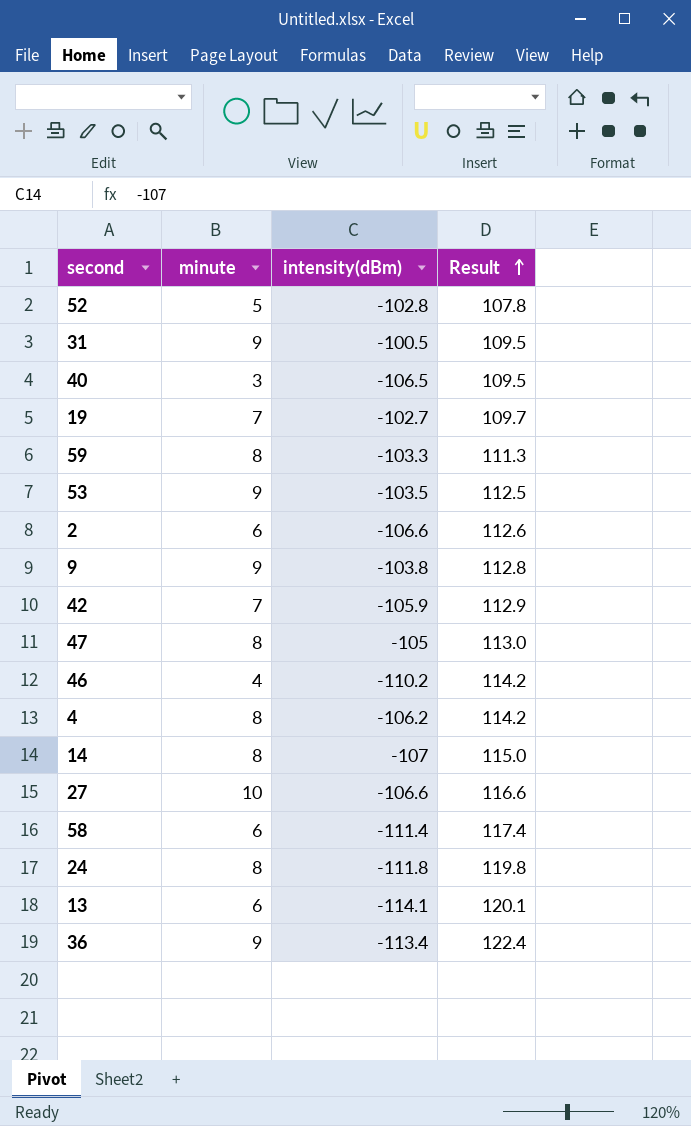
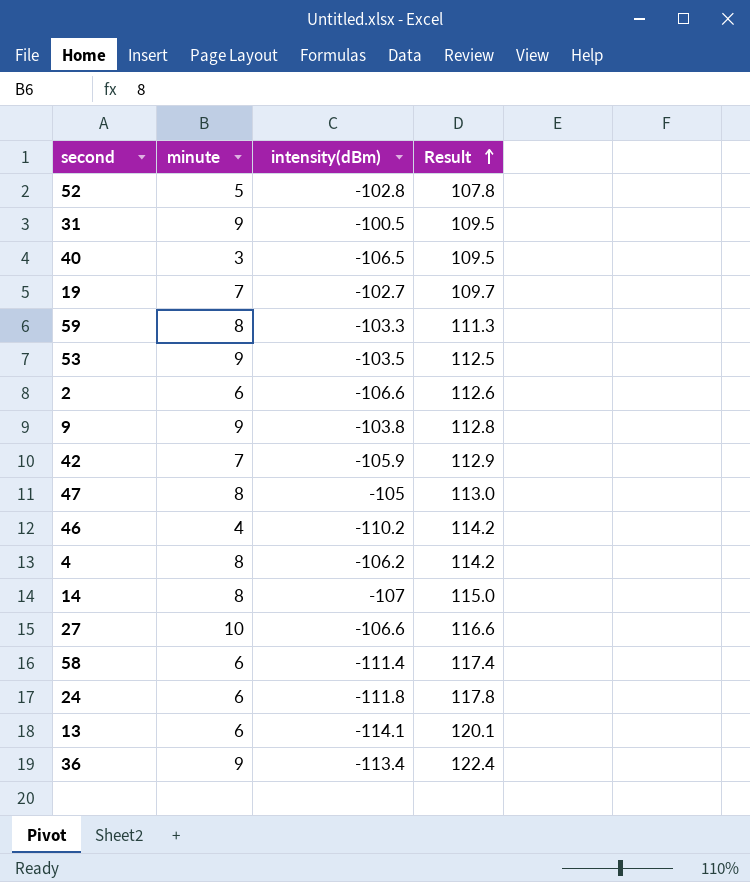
24 | minute: 8 -> 6
24 | Result: 119.8 -> 117.8

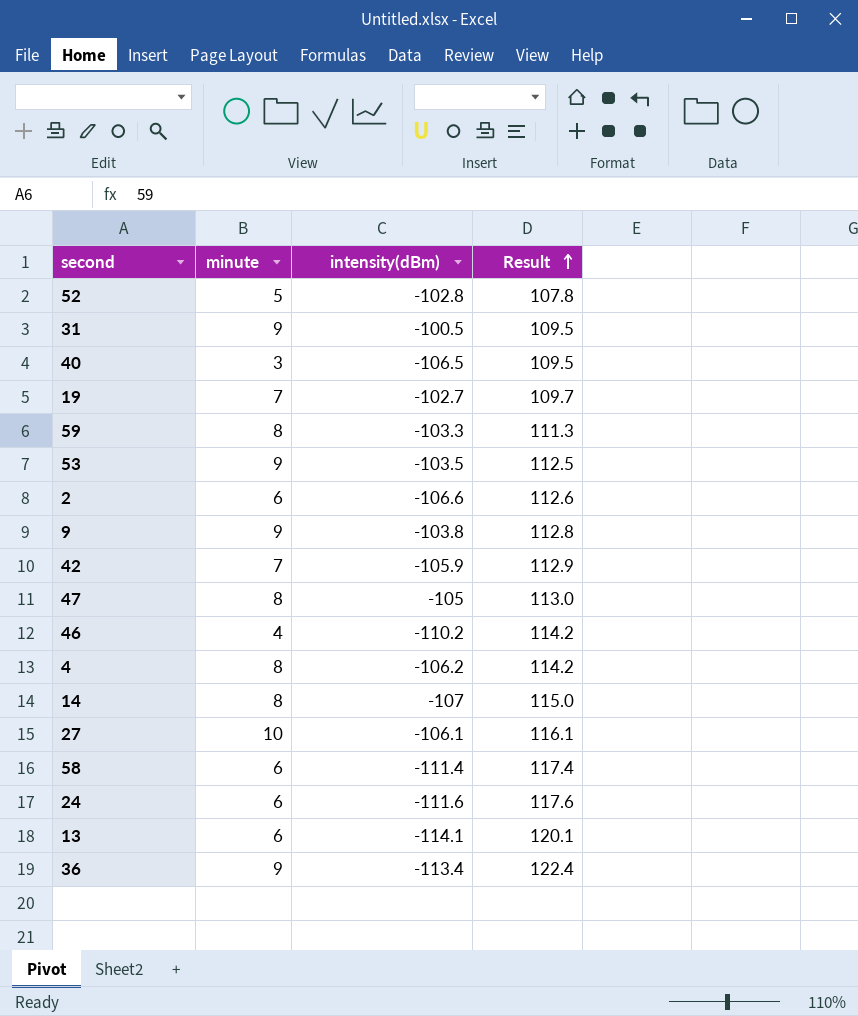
27 | intensity(dBm): -106.6 -> -106.1
27 | Result: 116.6 -> 116.1
24 | intensity(dBm): -111.8 -> -111.6
24 | Result: 117.8 -> 117.6

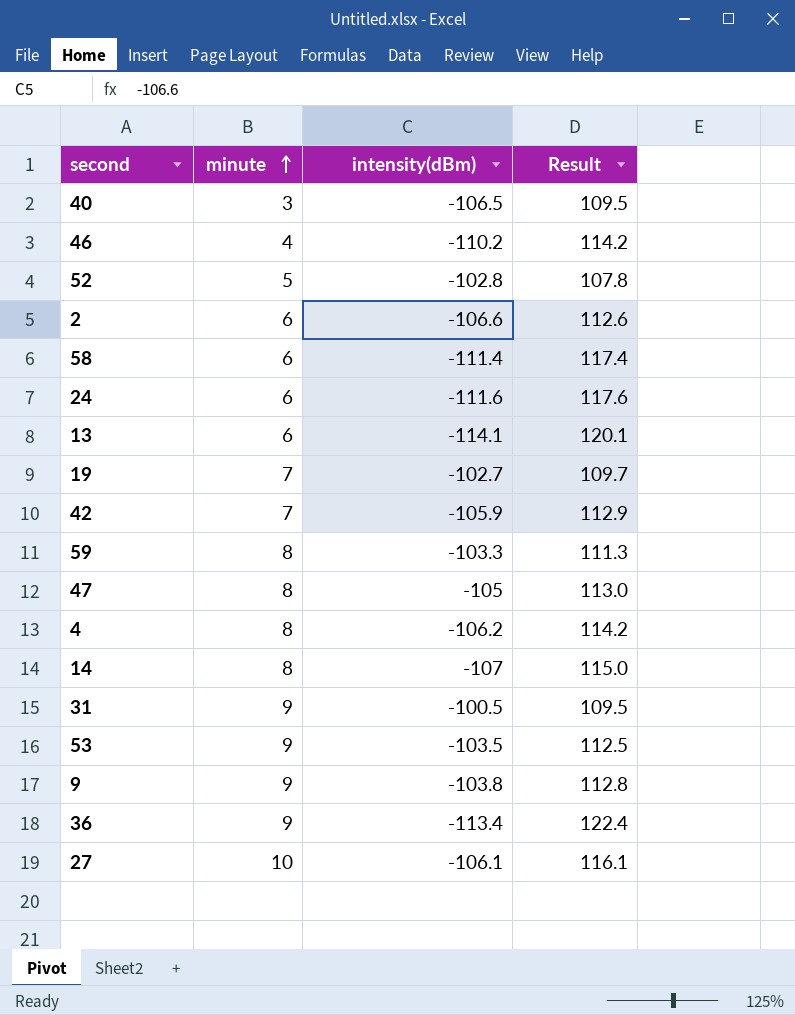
row order: Result ascending -> minute ascending

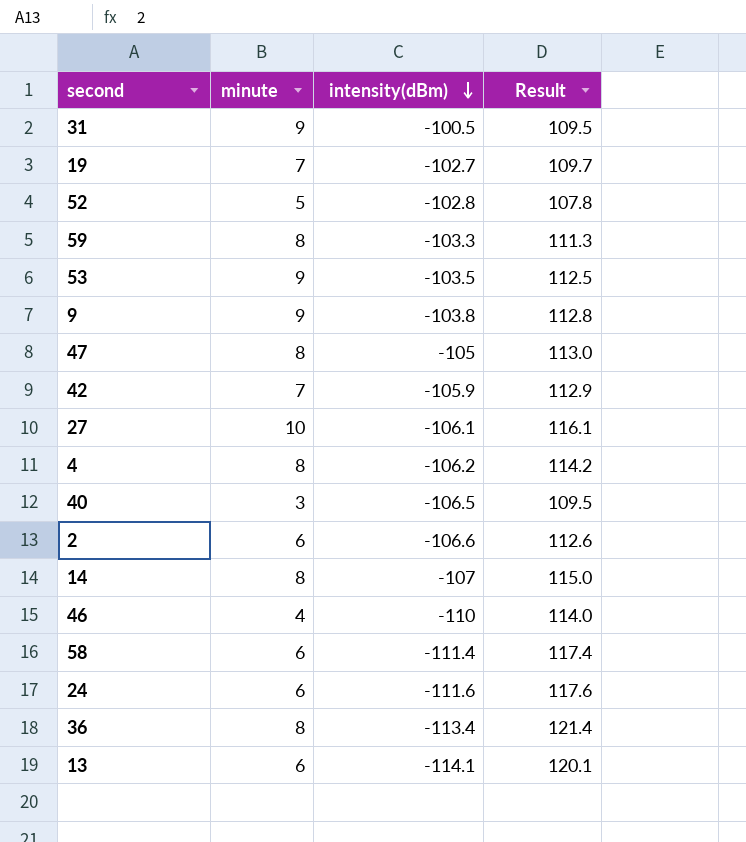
row order: minute ascending -> intensity(dBm) descending
46 | intensity(dBm): -110.2 -> -110
46 | Result: 114.2 -> 114.0
36 | minute: 9 -> 8
36 | Result: 122.4 -> 121.4

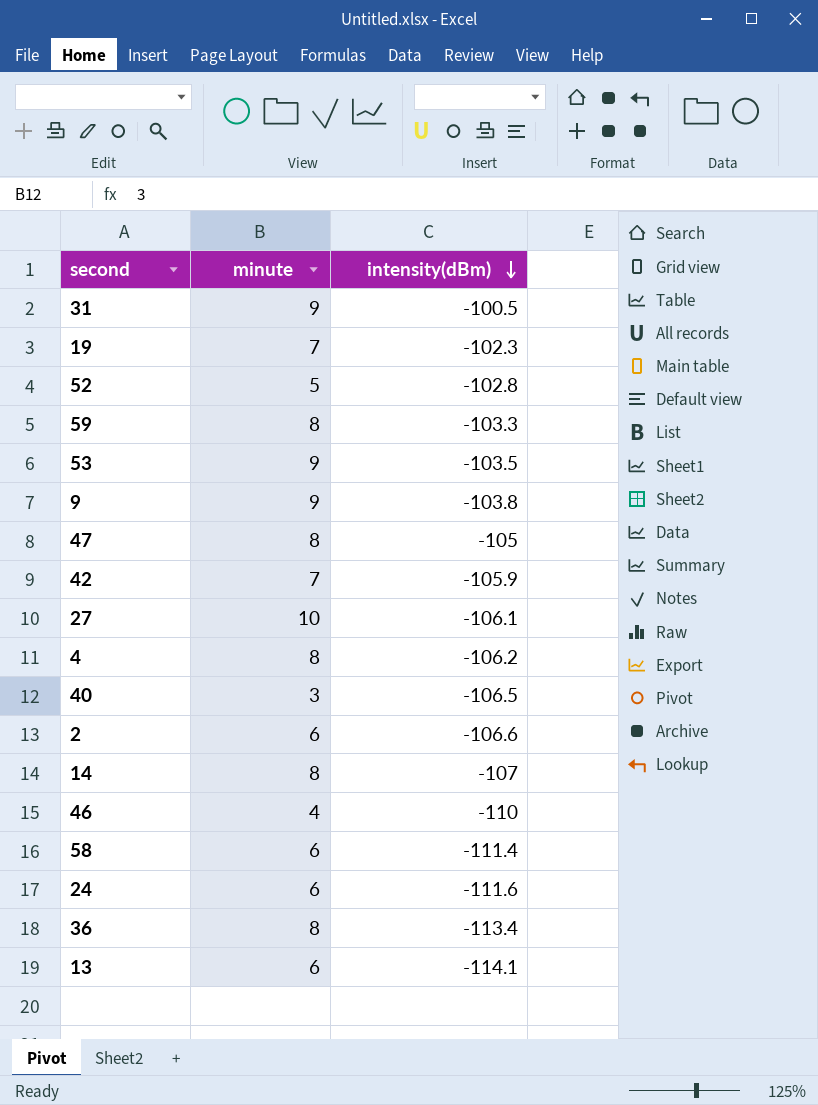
column Result | formula: [minute] - [intensity(dBm)] -> none
19 | intensity(dBm): -102.7 -> -102.3

